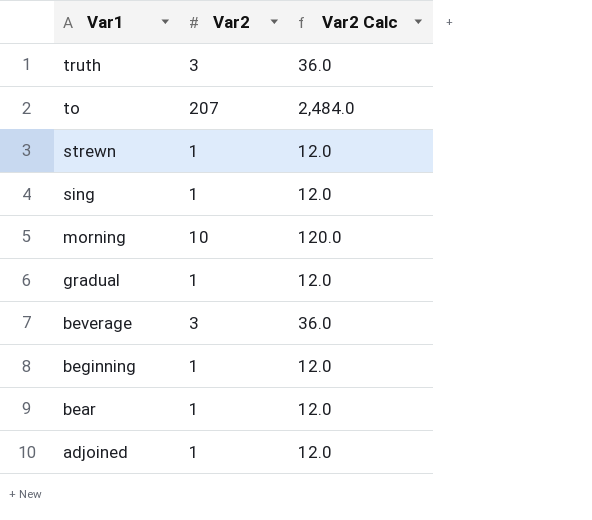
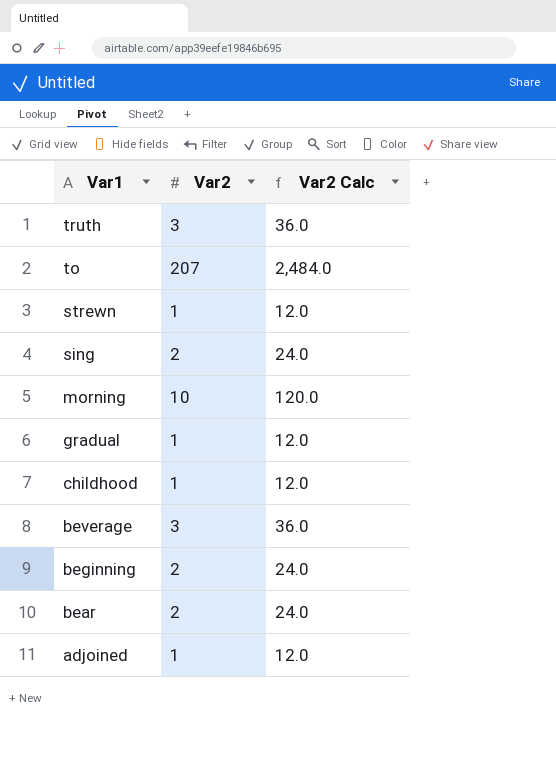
sing | Var2: 1 -> 2
sing | Var2 Calc: 12.0 -> 24.0
row childhood: none -> 1 | 12.0
beginning | Var2: 1 -> 2
beginning | Var2 Calc: 12.0 -> 24.0
bear | Var2: 1 -> 2
bear | Var2 Calc: 12.0 -> 24.0

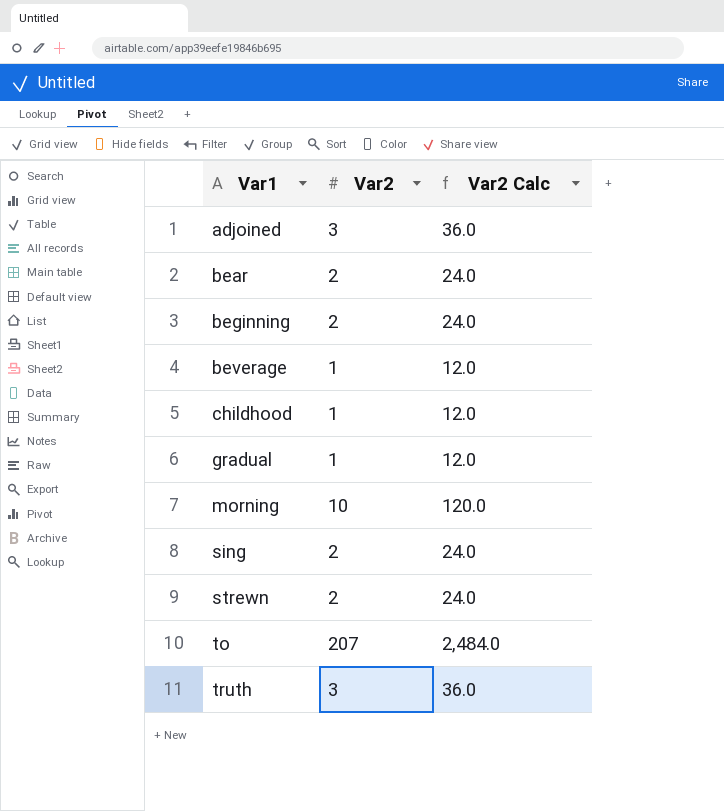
row order: Var1 descending -> Var1 ascending
adjoined | Var2: 1 -> 3
adjoined | Var2 Calc: 12.0 -> 36.0
beverage | Var2: 3 -> 1
beverage | Var2 Calc: 36.0 -> 12.0
strewn | Var2: 1 -> 2
strewn | Var2 Calc: 12.0 -> 24.0

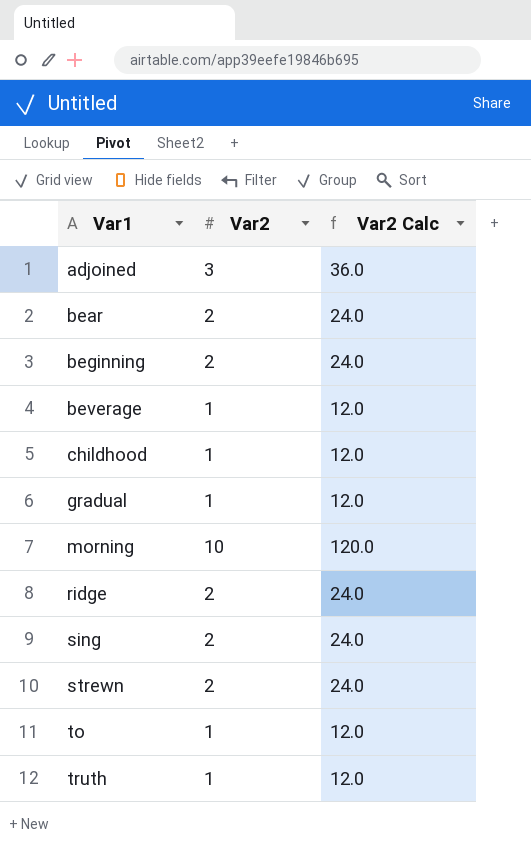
row ridge: none -> 2 | 24.0
to | Var2: 207 -> 1
to | Var2 Calc: 2,484.0 -> 12.0
truth | Var2: 3 -> 1
truth | Var2 Calc: 36.0 -> 12.0

